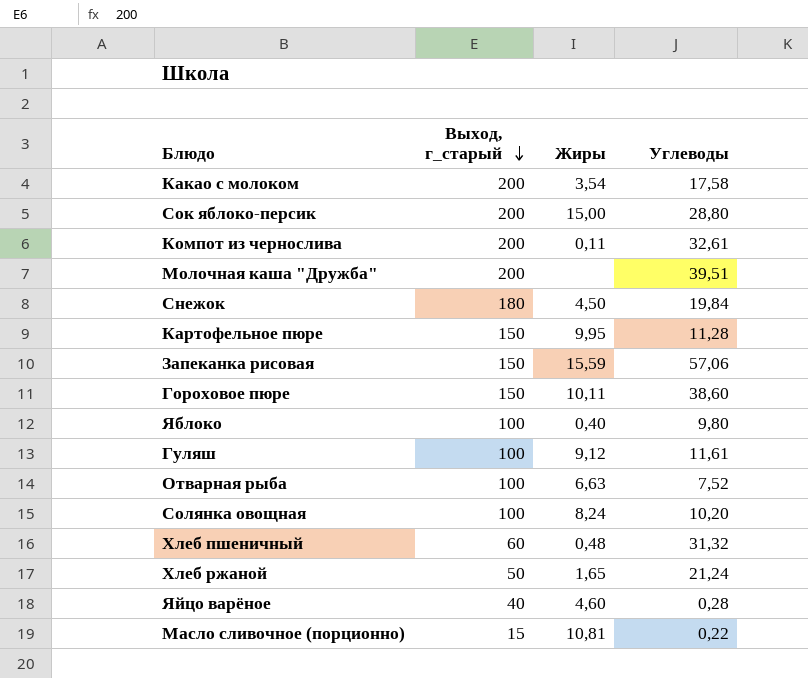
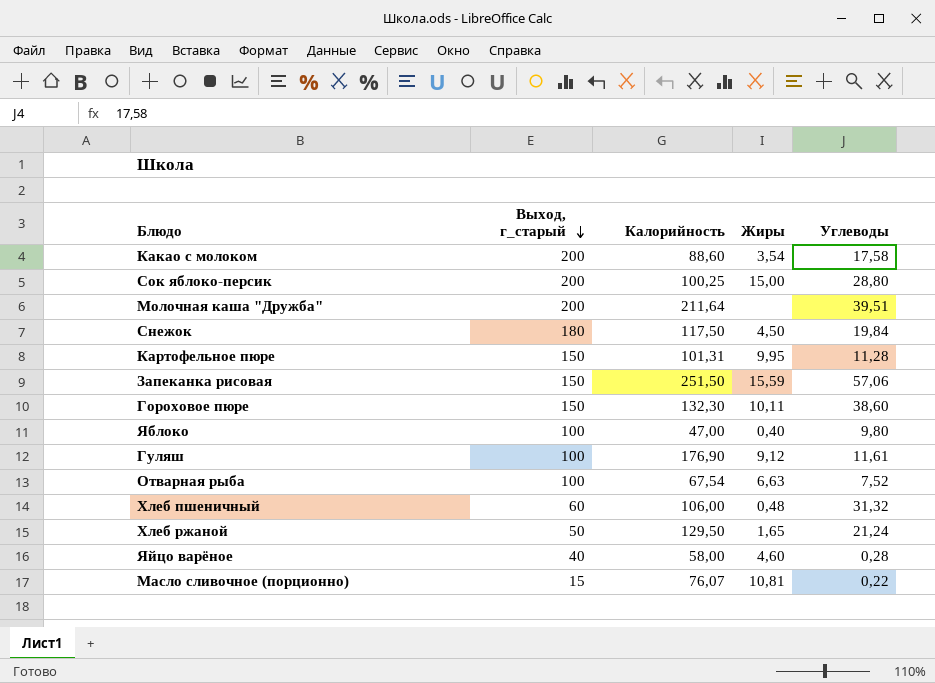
column Калорийность | position: none -> 3
row Компот из чернослива: 200 | 0,11 | 32,61 -> none
row Солянка овощная: 100 | 8,24 | 10,20 -> none

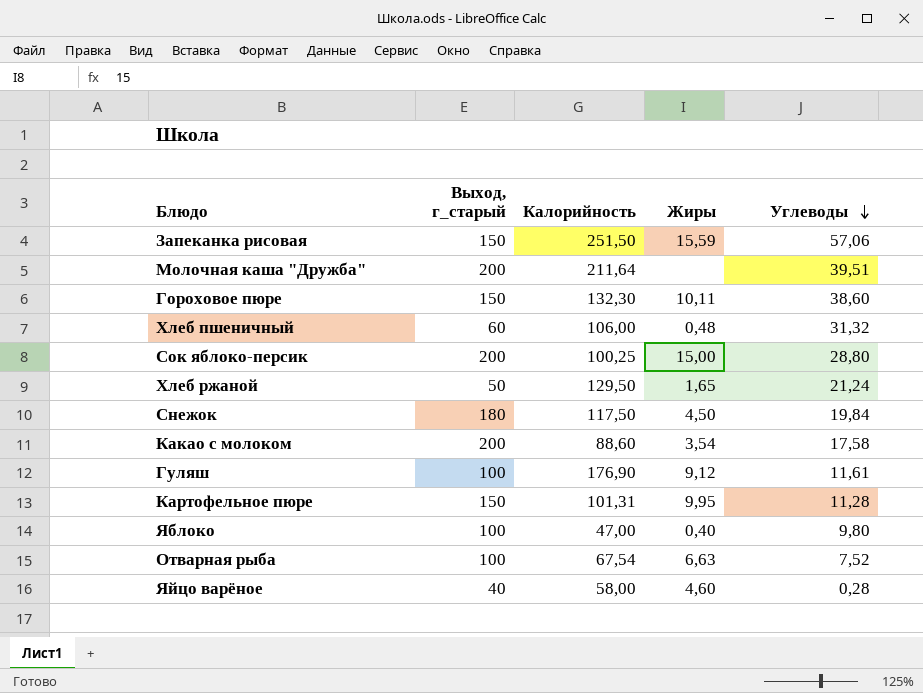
row order: Выход, г_старый descending -> Углеводы descending
row Масло сливочное (порционно): 15 | 76,07 | 10,81 | 0,22 -> none

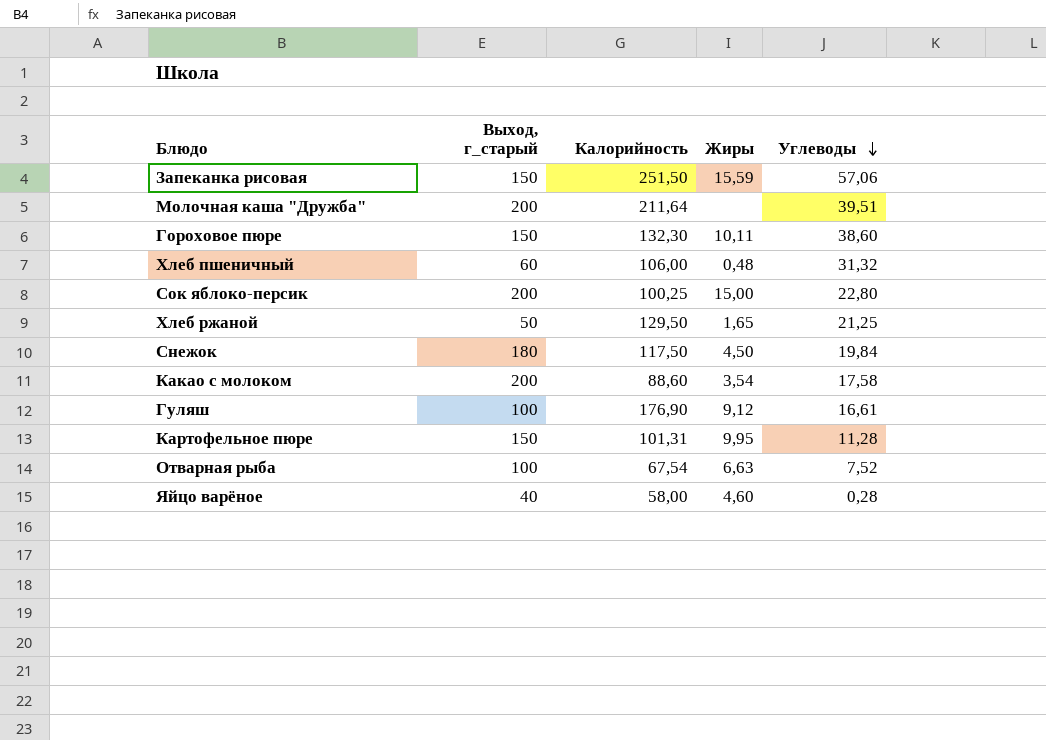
row Яблоко: 100 | 47,00 | 0,40 | 9,80 -> none
Сок яблоко-персик | Углеводы: 28,80 -> 22,80
Хлеб ржаной | Углеводы: 21,24 -> 21,25
Гуляш | Углеводы: 11,61 -> 16,61

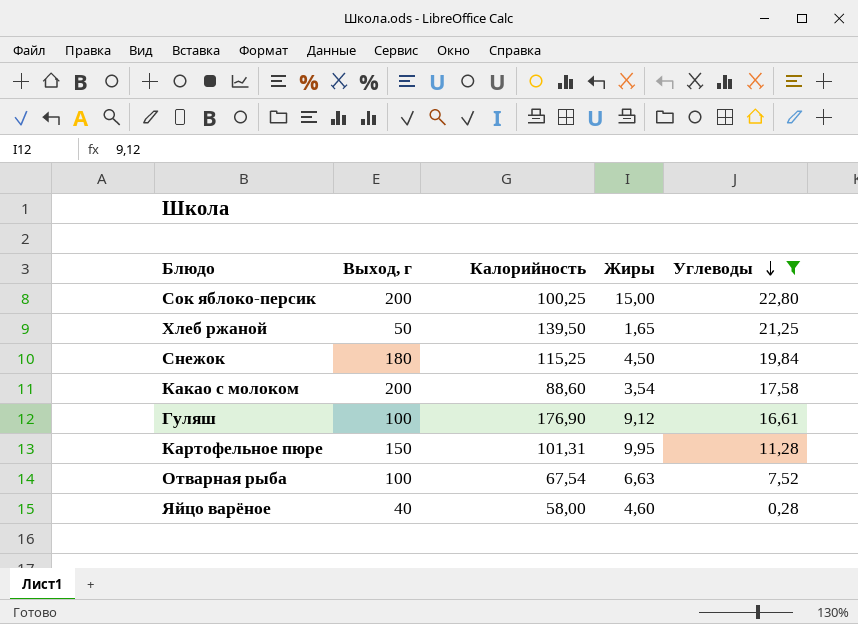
filter: none -> Углеводы <= 22,80
column name: Выход, г_старый -> Выход, г
Хлеб ржаной | Калорийность: 129,50 -> 139,50
Снежок | Калорийность: 117,50 -> 115,25

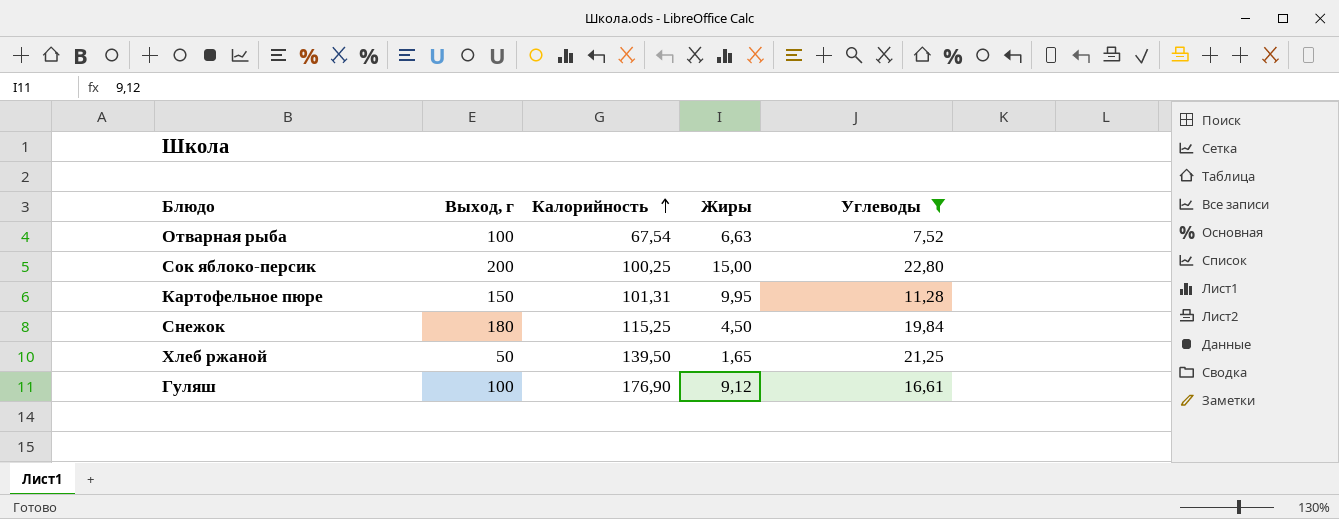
row order: Углеводы descending -> Калорийность ascending
row Какао с молоком: 200 | 88,60 | 3,54 | 17,58 -> none
row Яйцо варёное: 40 | 58,00 | 4,60 | 0,28 -> none

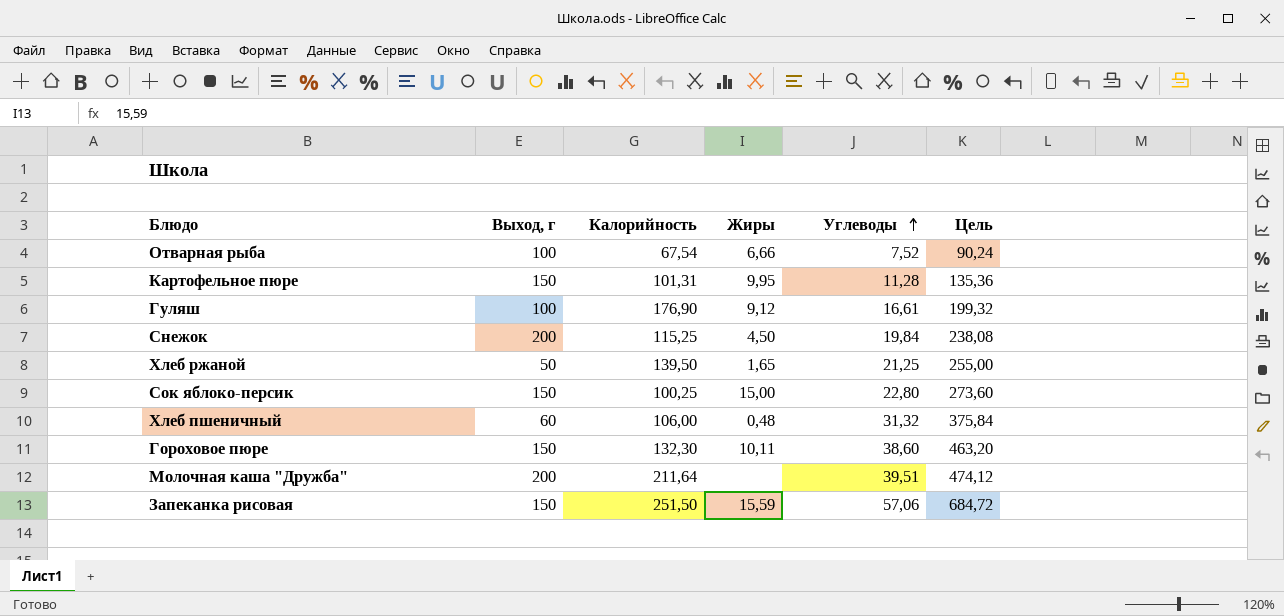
filter: Углеводы <= 22,80 -> none
row order: Калорийность ascending -> Углеводы ascending
column Цель | formula: none -> [Углеводы] * 12
Отварная рыба | Жиры: 6,63 -> 6,66
Снежок | Выход, г: 180 -> 200
Сок яблоко-персик | Выход, г: 200 -> 150

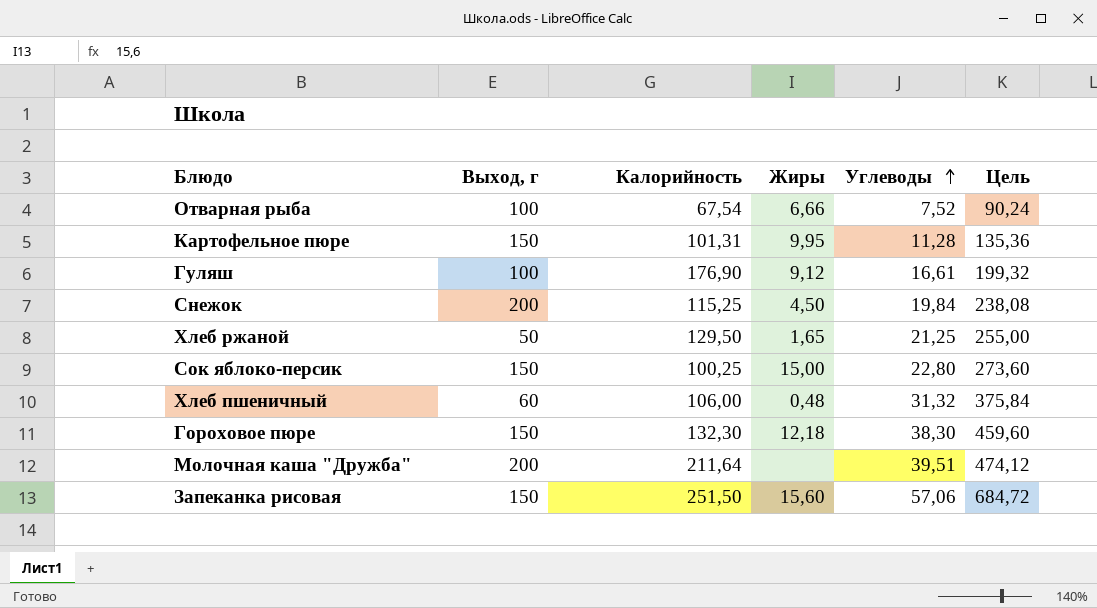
Хлеб ржаной | Калорийность: 139,50 -> 129,50
Гороховое пюре | Жиры: 10,11 -> 12,18
Гороховое пюре | Углеводы: 38,60 -> 38,30
Гороховое пюре | Цель: 463,20 -> 459,60
Запеканка рисовая | Жиры: 15,59 -> 15,60

